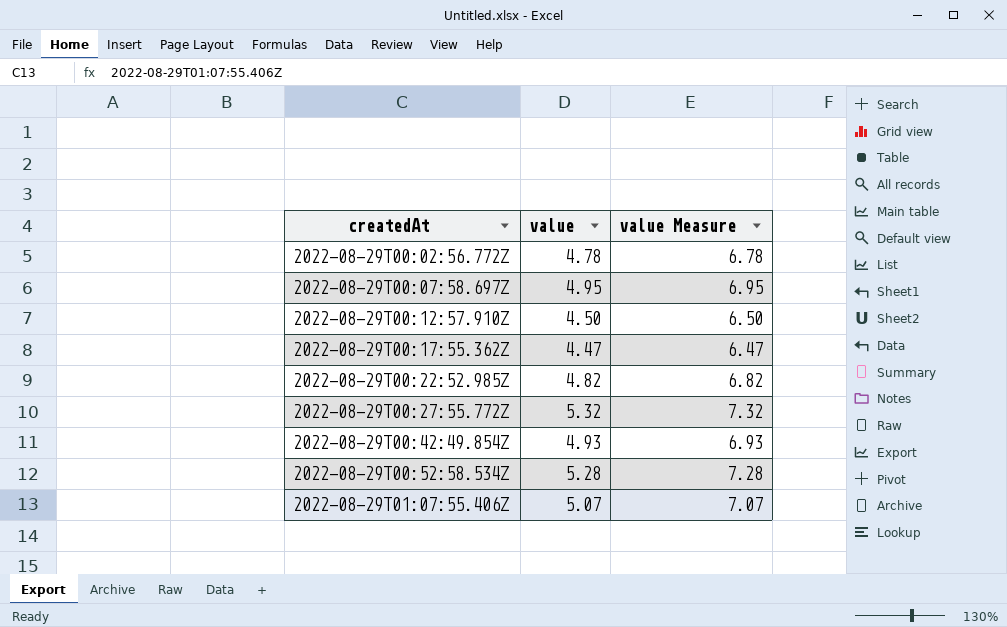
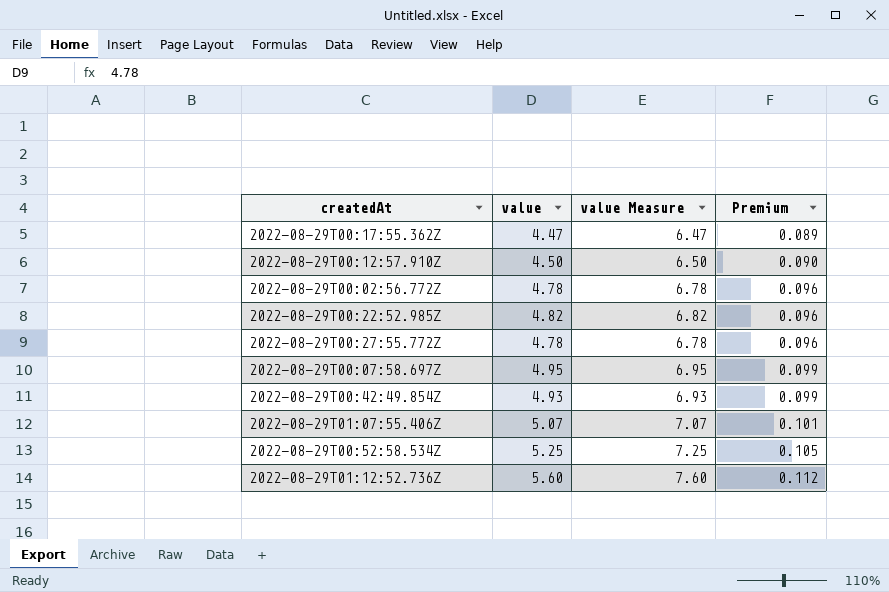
row order: createdAt ascending -> Premium ascending
column Premium | formula: none -> [value] * 0.02
2022-08-29T00:27:55.772Z | value: 5.32 -> 4.78
2022-08-29T00:27:55.772Z | value Measure: 7.32 -> 6.78
2022-08-29T00:52:58.534Z | value: 5.28 -> 5.25
2022-08-29T00:52:58.534Z | value Measure: 7.28 -> 7.25
row 2022-08-29T01:12:52.736Z: none -> 5.60 | 7.60 | 0.112

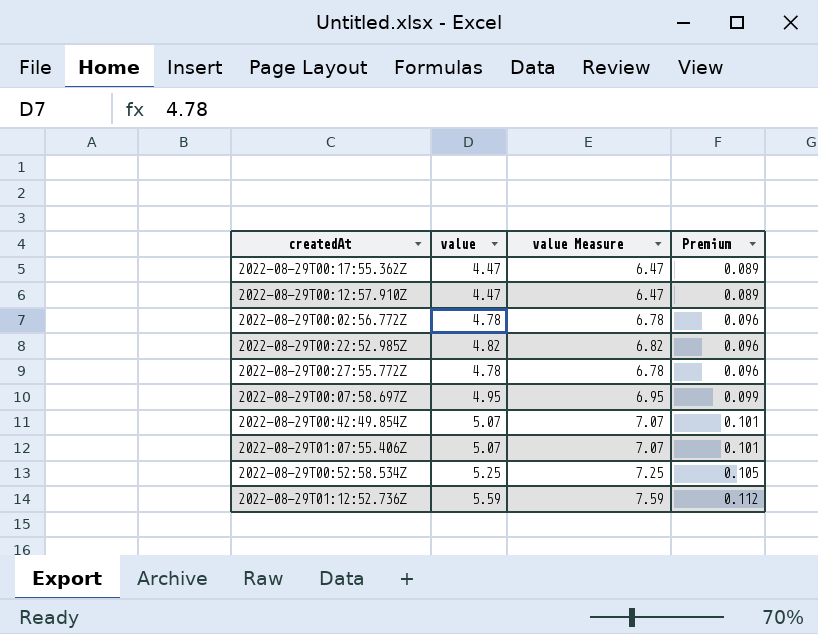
2022-08-29T00:12:57.910Z | value: 4.50 -> 4.47
2022-08-29T00:12:57.910Z | value Measure: 6.50 -> 6.47
2022-08-29T00:12:57.910Z | Premium: 0.090 -> 0.089
2022-08-29T00:42:49.854Z | value: 4.93 -> 5.07
2022-08-29T00:42:49.854Z | value Measure: 6.93 -> 7.07
2022-08-29T00:42:49.854Z | Premium: 0.099 -> 0.101
2022-08-29T01:12:52.736Z | value: 5.60 -> 5.59
2022-08-29T01:12:52.736Z | value Measure: 7.60 -> 7.59

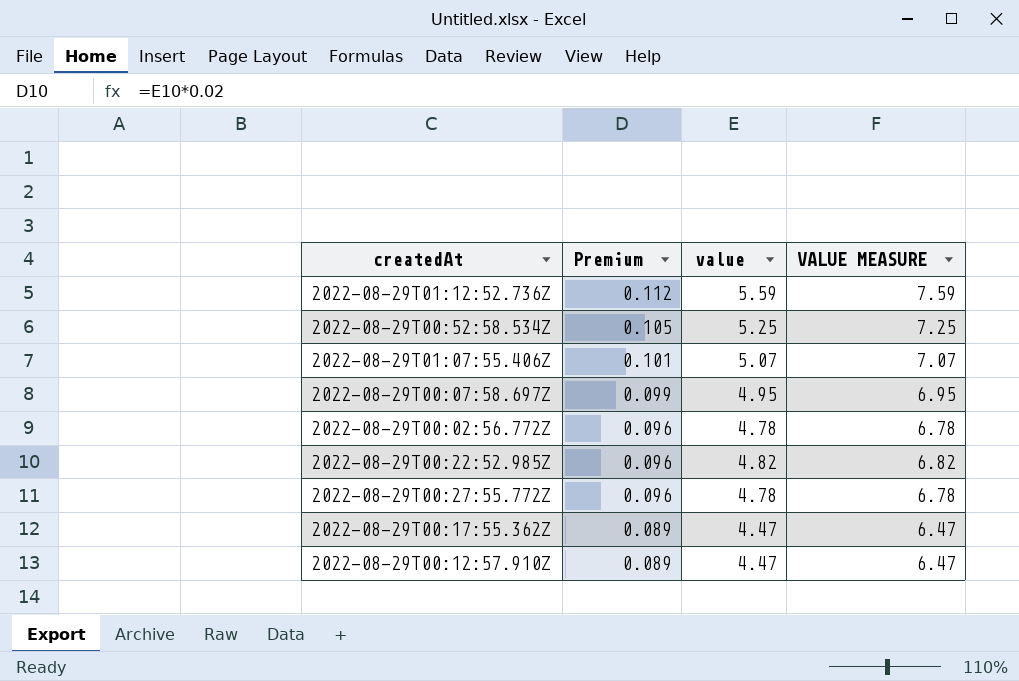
row order: Premium ascending -> Premium descending
column Premium | position: 4 -> 2
column name: value Measure -> VALUE MEASURE
row 2022-08-29T00:42:49.854Z: 5.07 | 7.07 | 0.101 -> none

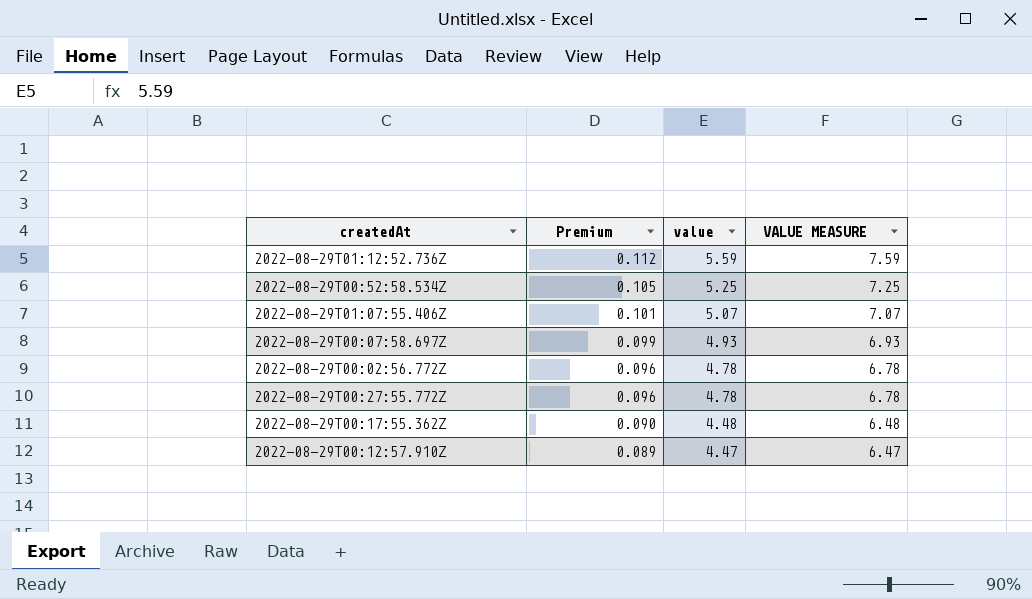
row 2022-08-29T00:22:52.985Z: 0.096 | 4.82 | 6.82 -> none
2022-08-29T00:07:58.697Z | value: 4.95 -> 4.93
2022-08-29T00:07:58.697Z | VALUE MEASURE: 6.95 -> 6.93
2022-08-29T00:17:55.362Z | Premium: 0.089 -> 0.090
2022-08-29T00:17:55.362Z | value: 4.47 -> 4.48
2022-08-29T00:17:55.362Z | VALUE MEASURE: 6.47 -> 6.48

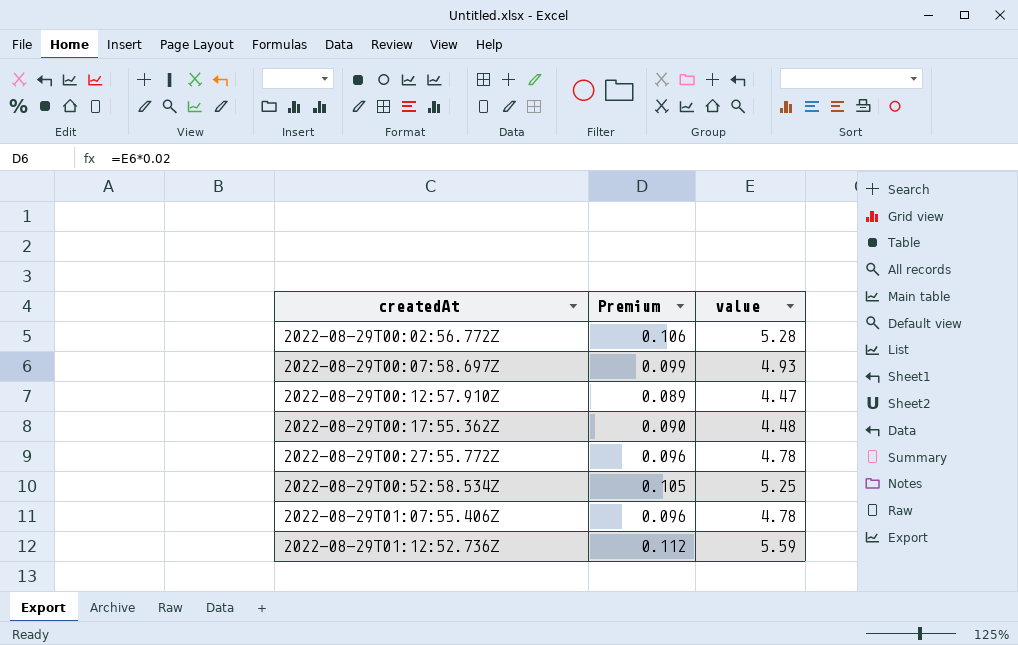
row order: Premium descending -> createdAt ascending
column VALUE MEASURE | formula: [value] + 2 -> none
2022-08-29T00:02:56.772Z | Premium: 0.096 -> 0.106
2022-08-29T00:02:56.772Z | value: 4.78 -> 5.28
2022-08-29T01:07:55.406Z | Premium: 0.101 -> 0.096
2022-08-29T01:07:55.406Z | value: 5.07 -> 4.78

